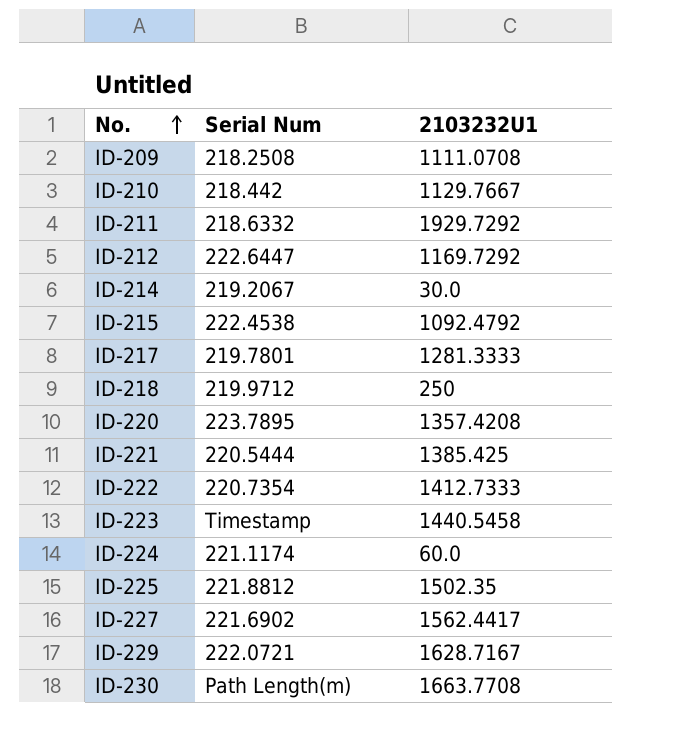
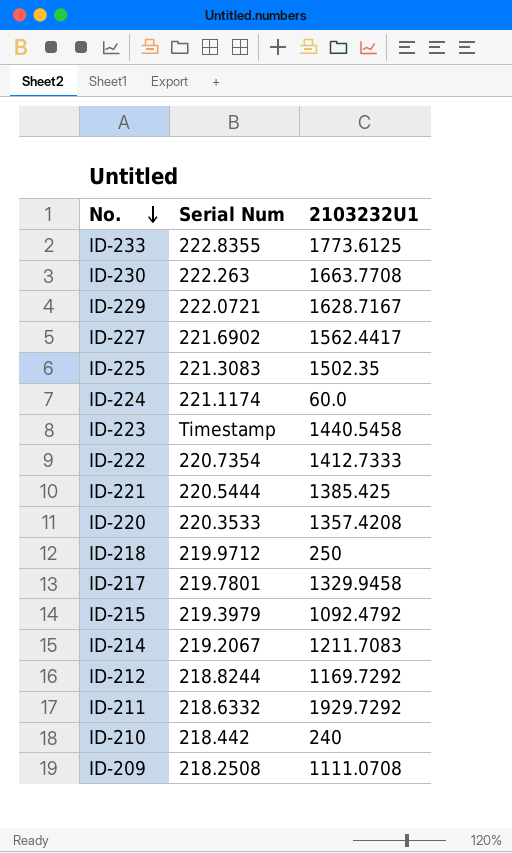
row order: No. ascending -> No. descending
row ID-233: none -> 222.8355 | 1773.6125
ID-230 | Serial Num: Path Length(m) -> 222.263
ID-225 | Serial Num: 221.8812 -> 221.3083
ID-220 | Serial Num: 223.7895 -> 220.3533
ID-217 | 2103232U1: 1281.3333 -> 1329.9458
ID-215 | Serial Num: 222.4538 -> 219.3979
ID-214 | 2103232U1: 30.0 -> 1211.7083
ID-212 | Serial Num: 222.6447 -> 218.8244
ID-210 | 2103232U1: 1129.7667 -> 240

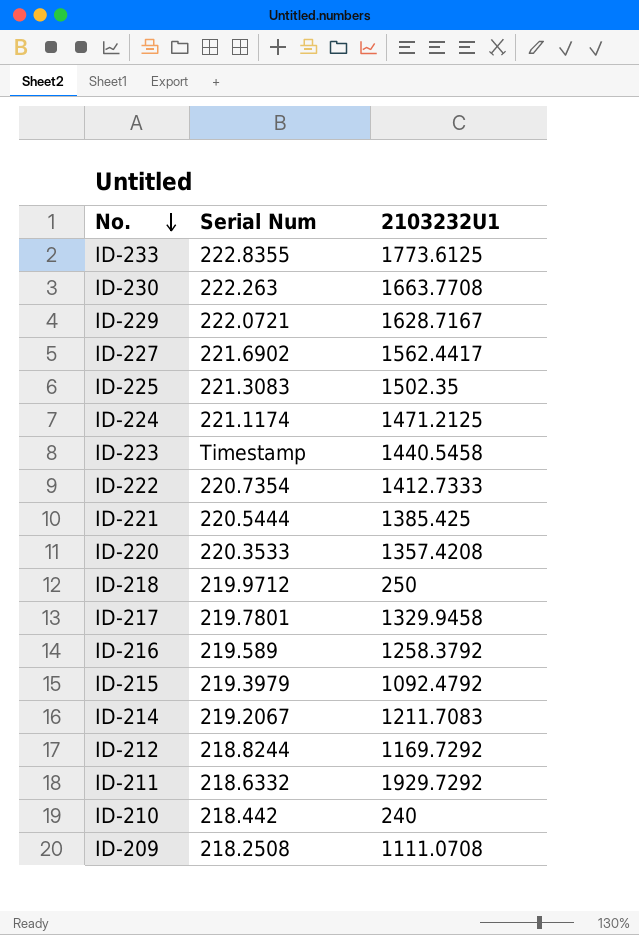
ID-224 | 2103232U1: 60.0 -> 1471.2125
row ID-216: none -> 219.589 | 1258.3792

